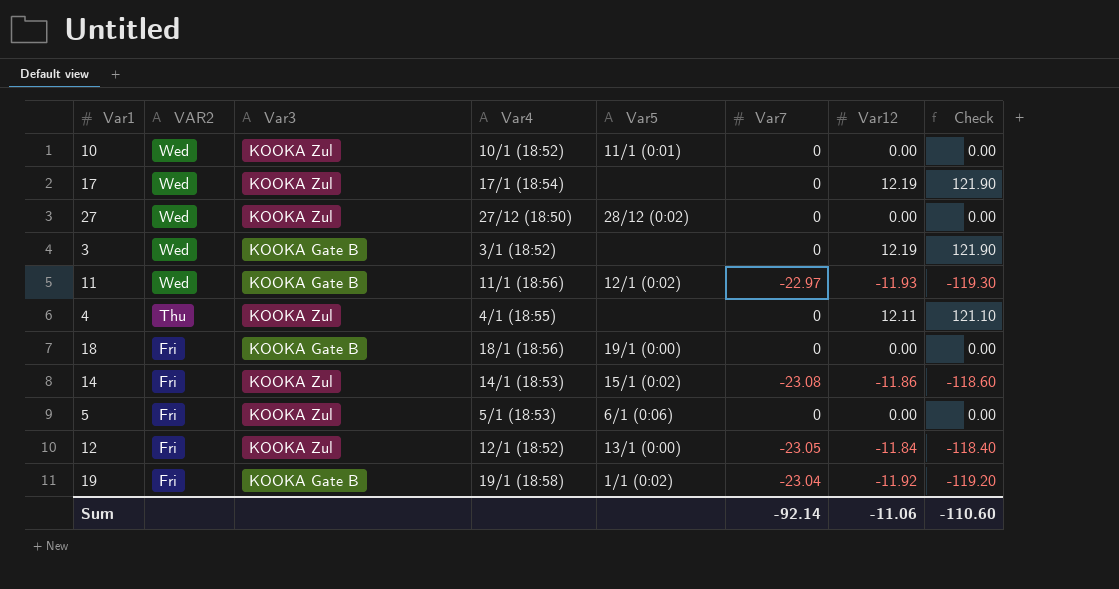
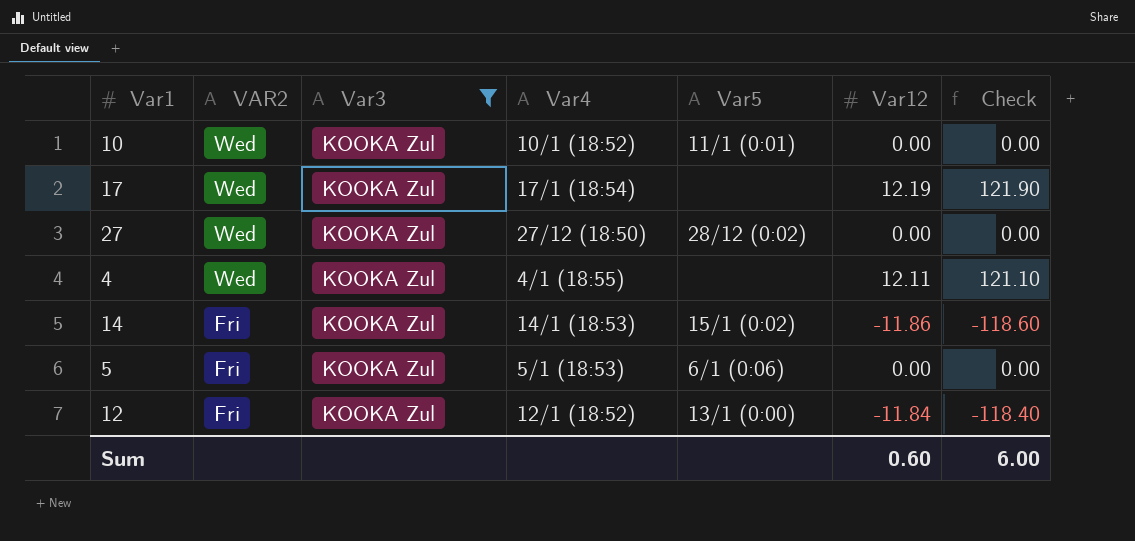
filter: none -> Var3 = KOOKA Zul
column Var7 | position: 6 -> none
4 | VAR2: Thu -> Wed
Sum | Var12: -11.06 -> 0.60
Sum | Check: -110.60 -> 6.00

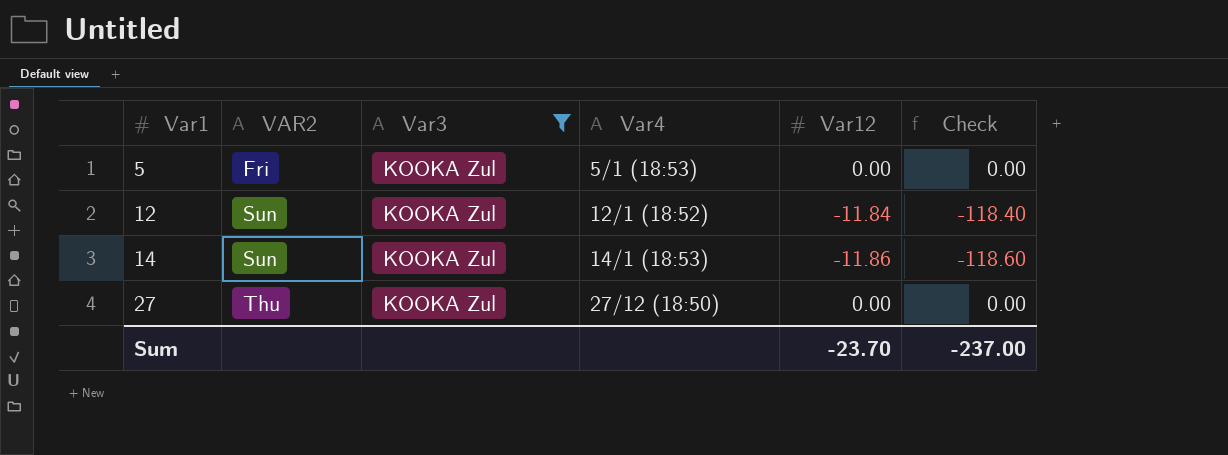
row order: VAR2 descending -> Var1 ascending
column Var5 | position: 5 -> none
row 10: Wed | KOOKA Zul | 10/1 (18:52) | 11/1 (0:01) | 0.00 | 0.00 -> none
row 17: Wed | KOOKA Zul | 17/1 (18:54) | none | 12.19 | 121.90 -> none
row 4: Wed | KOOKA Zul | 4/1 (18:55) | none | 12.11 | 121.10 -> none
12 | VAR2: Fri -> Sun
14 | VAR2: Fri -> Sun
27 | VAR2: Wed -> Thu
Sum | Var12: 0.60 -> -23.70
Sum | Check: 6.00 -> -237.00

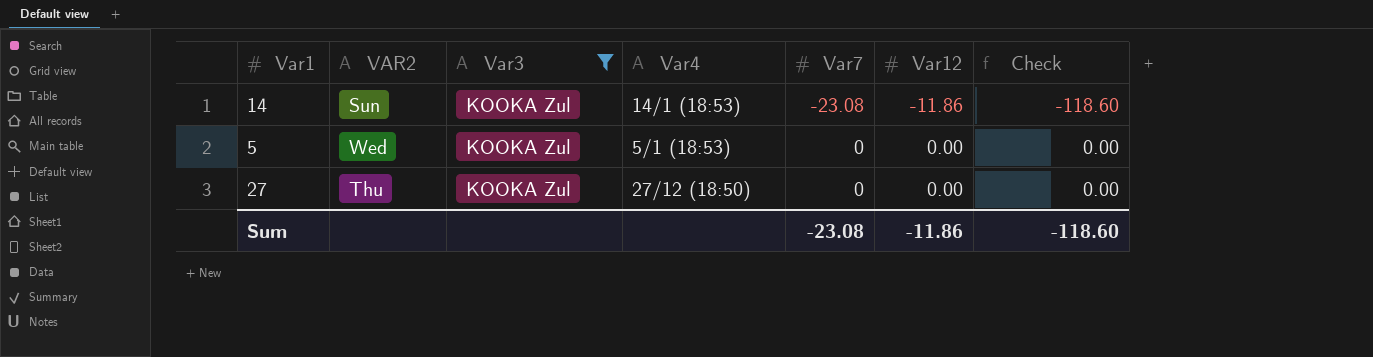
row order: Var1 ascending -> Var7 ascending
column Var7 | position: none -> 5
row 12: Sun | KOOKA Zul | 12/1 (18:52) | -11.84 | -118.40 -> none
5 | VAR2: Fri -> Wed
Sum | Var12: -23.70 -> -11.86
Sum | Check: -237.00 -> -118.60

